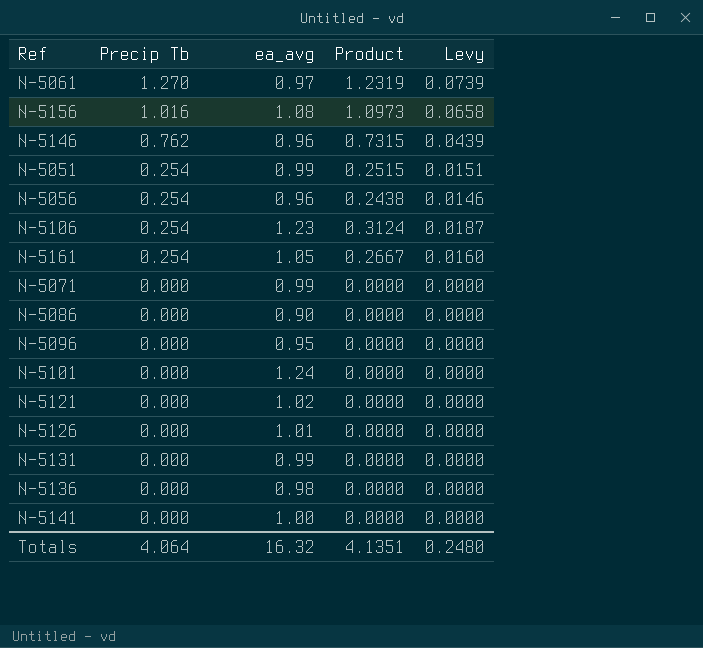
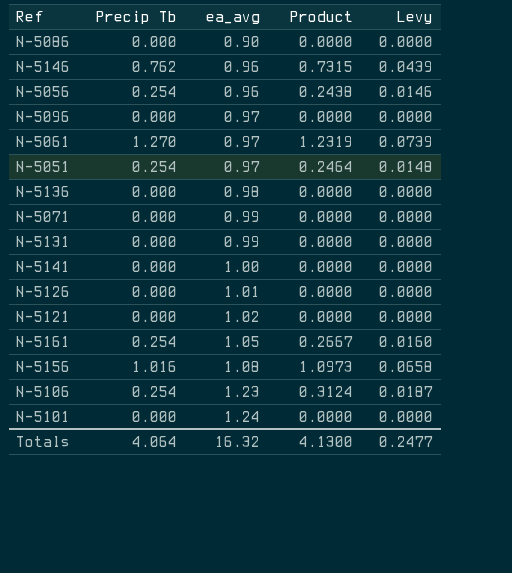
row order: Precip Tb descending -> ea_avg ascending
N-5096 | ea_avg: 0.95 -> 0.97
N-5051 | ea_avg: 0.99 -> 0.97
N-5051 | Product: 0.2515 -> 0.2464
N-5051 | Levy: 0.0151 -> 0.0148
Totals | Product: 4.1351 -> 4.1300
Totals | Levy: 0.2480 -> 0.2477

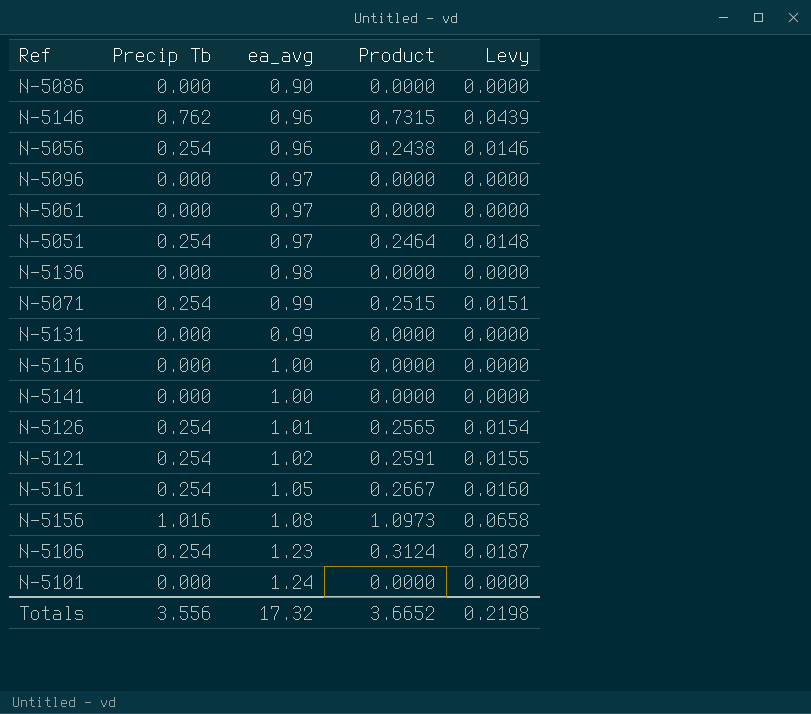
N-5061 | Precip Tb: 1.270 -> 0.000
N-5061 | Product: 1.2319 -> 0.0000
N-5061 | Levy: 0.0739 -> 0.0000
N-5071 | Precip Tb: 0.000 -> 0.254
N-5071 | Product: 0.0000 -> 0.2515
N-5071 | Levy: 0.0000 -> 0.0151
row N-5116: none -> 0.000 | 1.00 | 0.0000 | 0.0000
N-5126 | Precip Tb: 0.000 -> 0.254
N-5126 | Product: 0.0000 -> 0.2565
N-5126 | Levy: 0.0000 -> 0.0154
N-5121 | Precip Tb: 0.000 -> 0.254
N-5121 | Product: 0.0000 -> 0.2591
N-5121 | Levy: 0.0000 -> 0.0155
Totals | Precip Tb: 4.064 -> 3.556
Totals | ea_avg: 16.32 -> 17.32
Totals | Product: 4.1300 -> 3.6652
Totals | Levy: 0.2477 -> 0.2198

